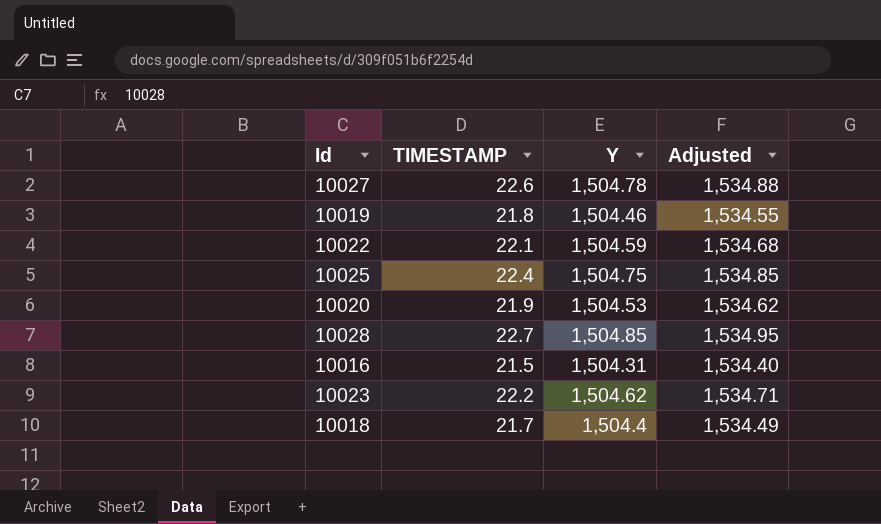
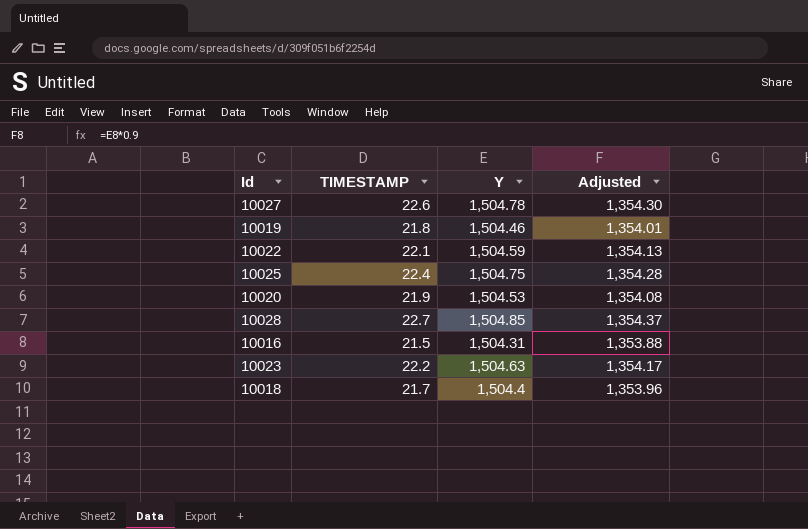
column Adjusted | formula: [Y] * 1.02 -> [Y] * 0.9
10023 | Y: 1,504.62 -> 1,504.63

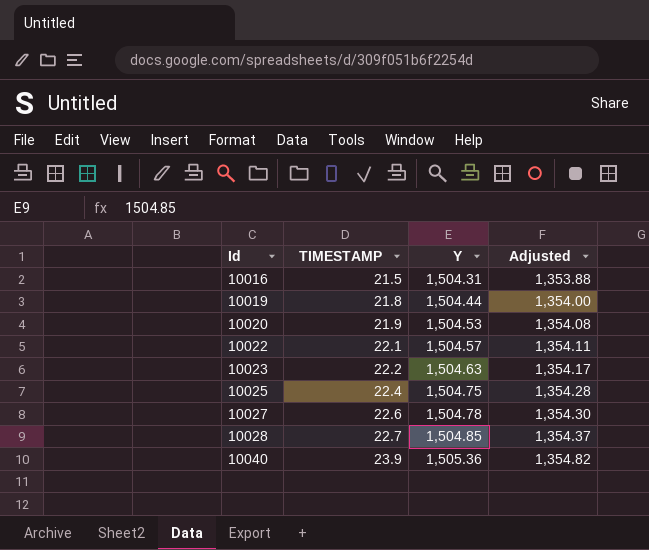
row order: none -> Id ascending
row 10018: 21.7 | 1,504.4 | 1,353.96 -> none
10019 | Y: 1,504.46 -> 1,504.44
10019 | Adjusted: 1,354.01 -> 1,354.00
10022 | Y: 1,504.59 -> 1,504.57
10022 | Adjusted: 1,354.13 -> 1,354.11
row 10040: none -> 23.9 | 1,505.36 | 1,354.82

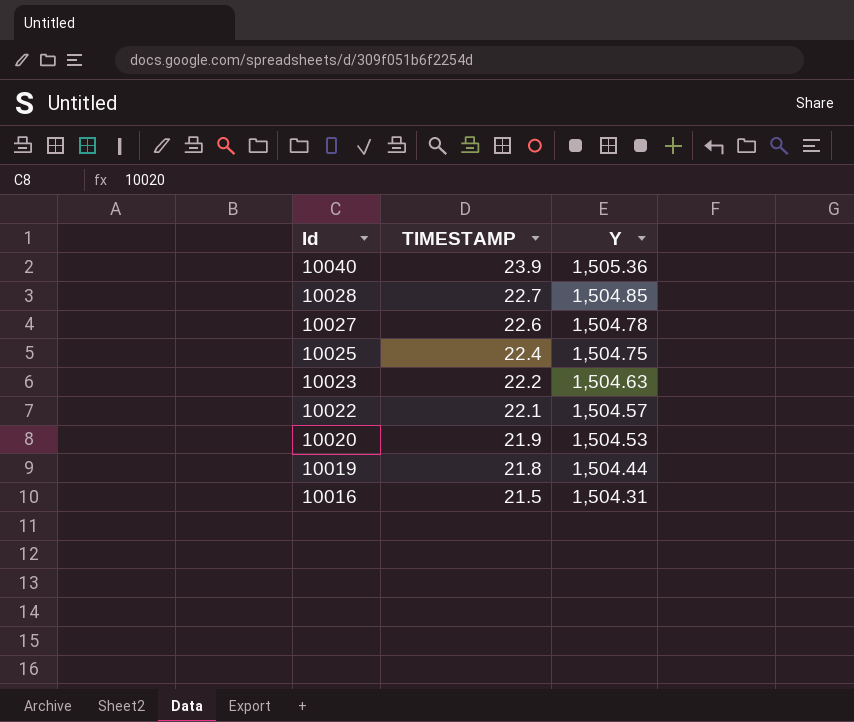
row order: Id ascending -> Id descending
column Adjusted | formula: [Y] * 0.9 -> none

